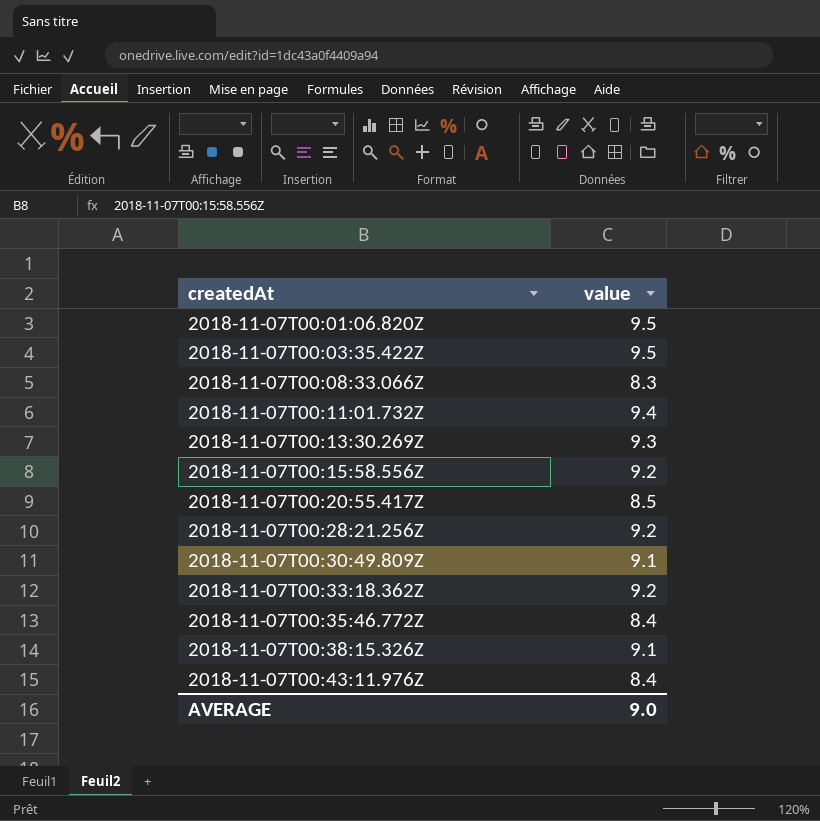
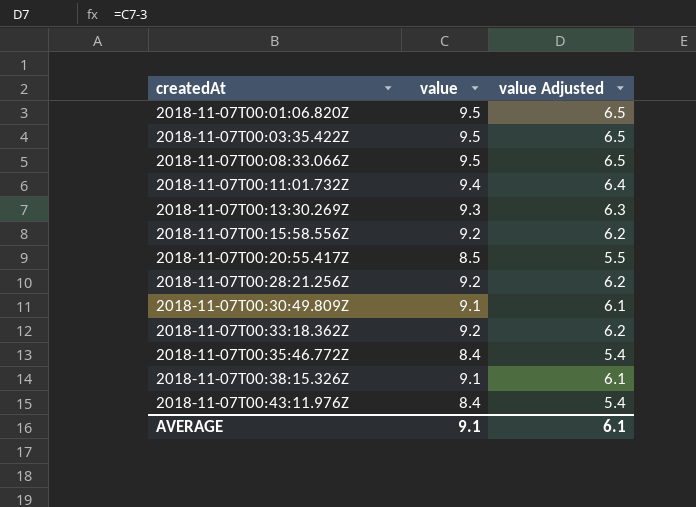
column value Adjusted | formula: none -> [value] - 3
2018-11-07T00:08:33.066Z | value: 8.3 -> 9.5
AVERAGE | value: 9.0 -> 9.1

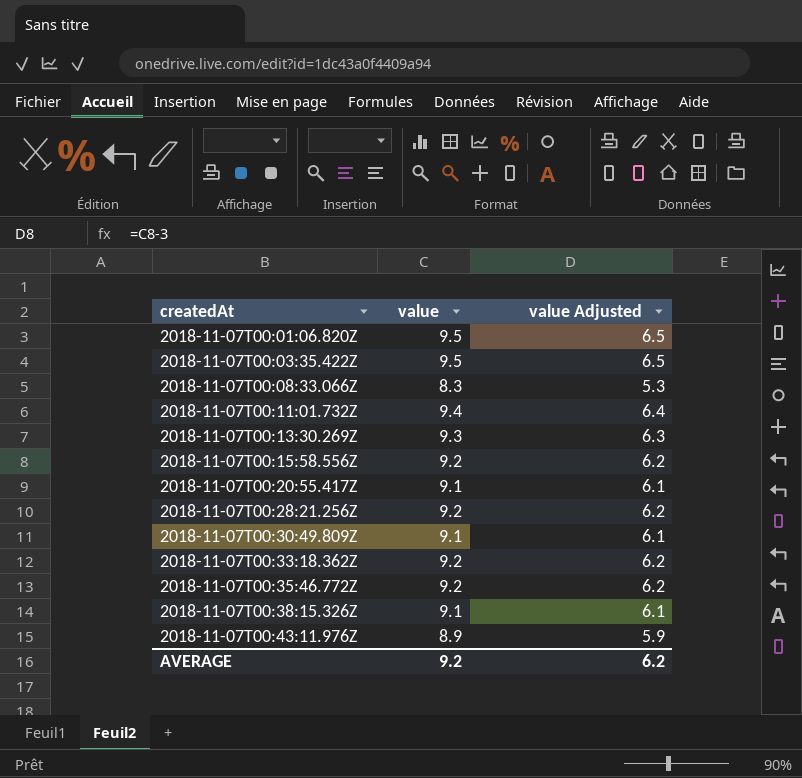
2018-11-07T00:08:33.066Z | value: 9.5 -> 8.3
2018-11-07T00:08:33.066Z | value Adjusted: 6.5 -> 5.3
2018-11-07T00:20:55.417Z | value: 8.5 -> 9.1
2018-11-07T00:20:55.417Z | value Adjusted: 5.5 -> 6.1
2018-11-07T00:35:46.772Z | value: 8.4 -> 9.2
2018-11-07T00:35:46.772Z | value Adjusted: 5.4 -> 6.2
2018-11-07T00:43:11.976Z | value: 8.4 -> 8.9
2018-11-07T00:43:11.976Z | value Adjusted: 5.4 -> 5.9
AVERAGE | value: 9.1 -> 9.2
AVERAGE | value Adjusted: 6.1 -> 6.2

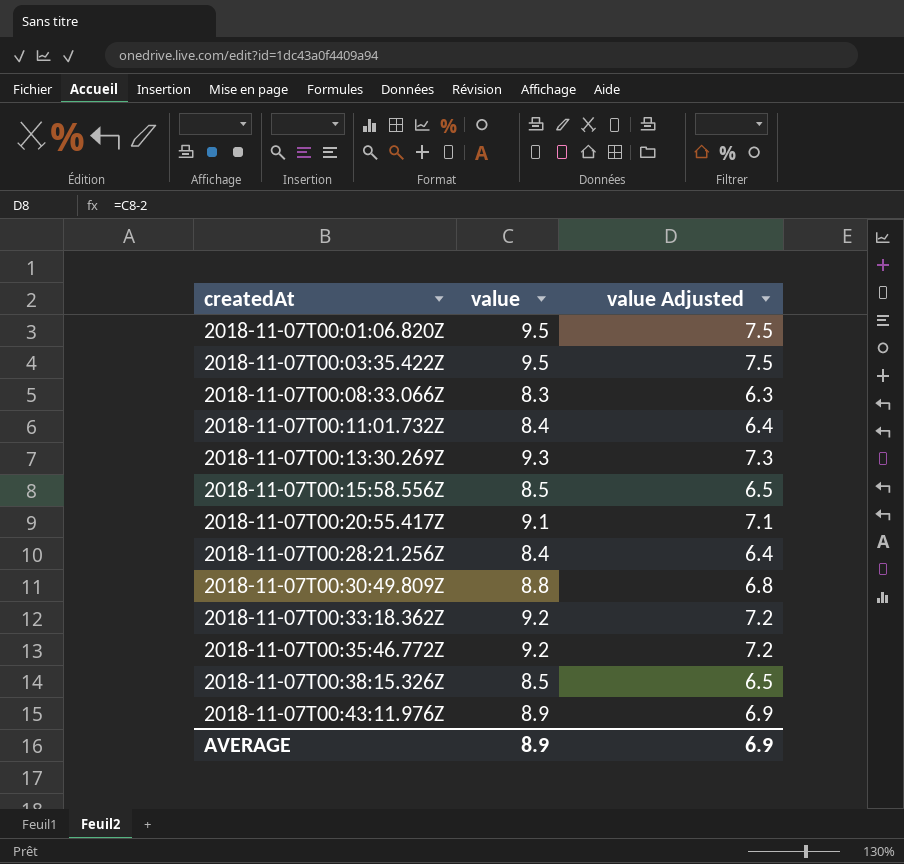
column value Adjusted | formula: [value] - 3 -> [value] - 2
2018-11-07T00:11:01.732Z | value: 9.4 -> 8.4
2018-11-07T00:15:58.556Z | value: 9.2 -> 8.5
2018-11-07T00:28:21.256Z | value: 9.2 -> 8.4
2018-11-07T00:30:49.809Z | value: 9.1 -> 8.8
2018-11-07T00:38:15.326Z | value: 9.1 -> 8.5
AVERAGE | value: 9.2 -> 8.9
AVERAGE | value Adjusted: 6.2 -> 6.9

